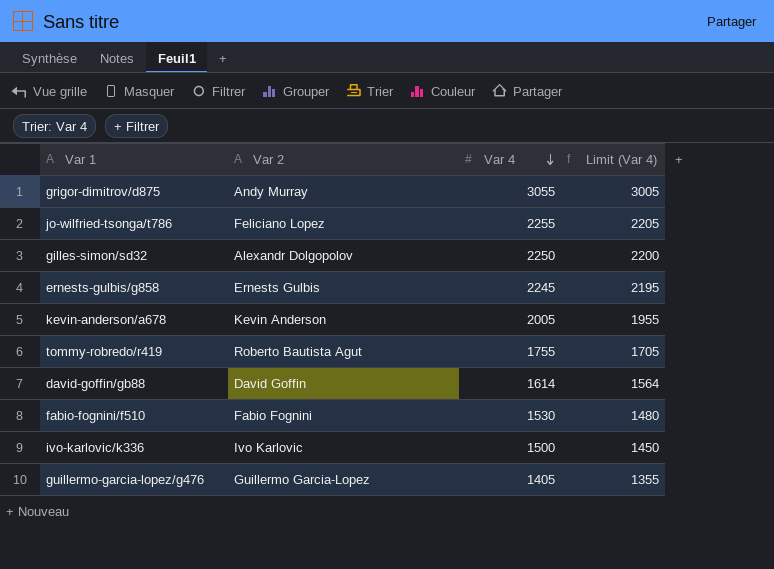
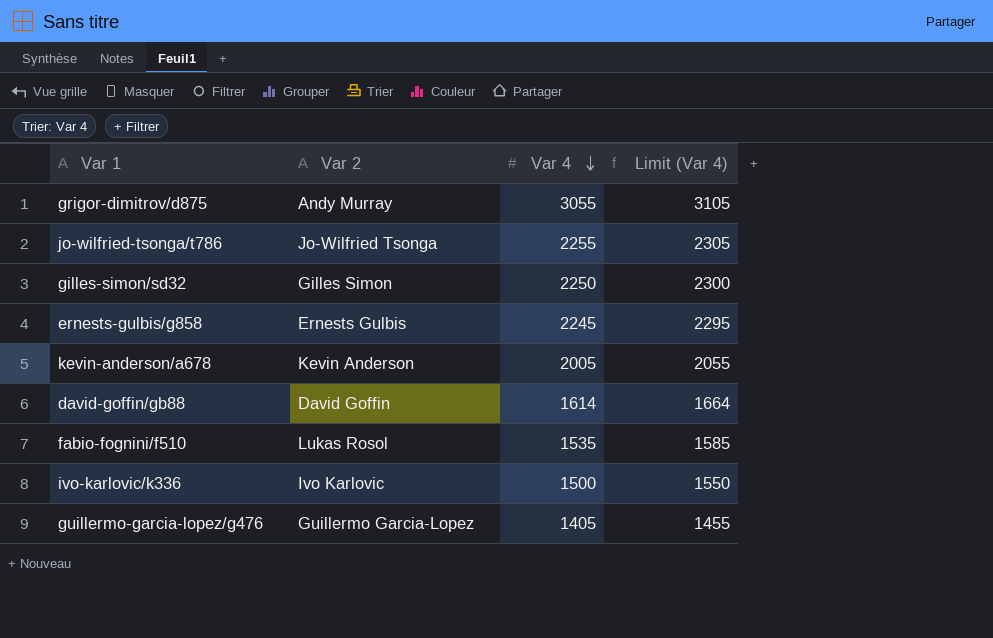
column Limit (Var 4) | formula: [Var 4] - 50 -> [Var 4] + 50
row tommy-robredo/r419: Roberto Bautista Agut | 1755 | 1705 -> none
jo-wilfried-tsonga/t786 | Var 2: Feliciano Lopez -> Jo-Wilfried Tsonga
gilles-simon/sd32 | Var 2: Alexandr Dolgopolov -> Gilles Simon
fabio-fognini/f510 | Var 2: Fabio Fognini -> Lukas Rosol
fabio-fognini/f510 | Var 4: 1530 -> 1535

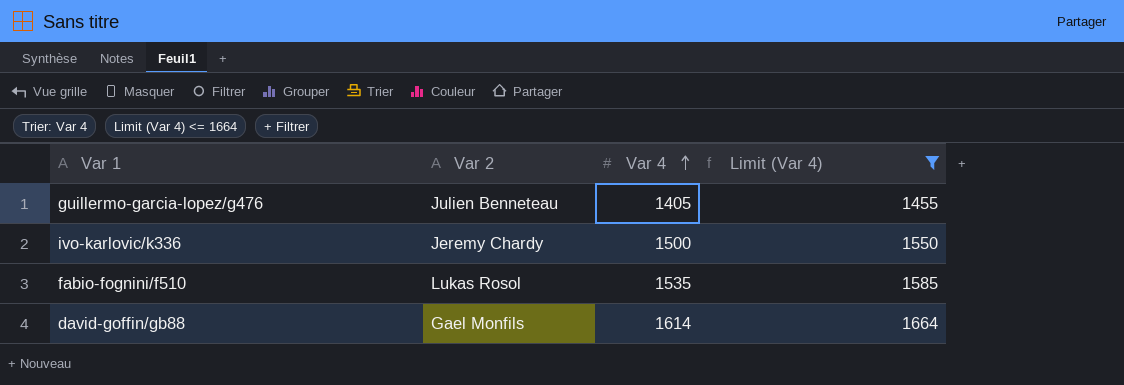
filter: none -> Limit (Var 4) <= 1664
row order: Var 4 descending -> Var 4 ascending
guillermo-garcia-lopez/g476 | Var 2: Guillermo Garcia-Lopez -> Julien Benneteau
ivo-karlovic/k336 | Var 2: Ivo Karlovic -> Jeremy Chardy
david-goffin/gb88 | Var 2: David Goffin -> Gael Monfils

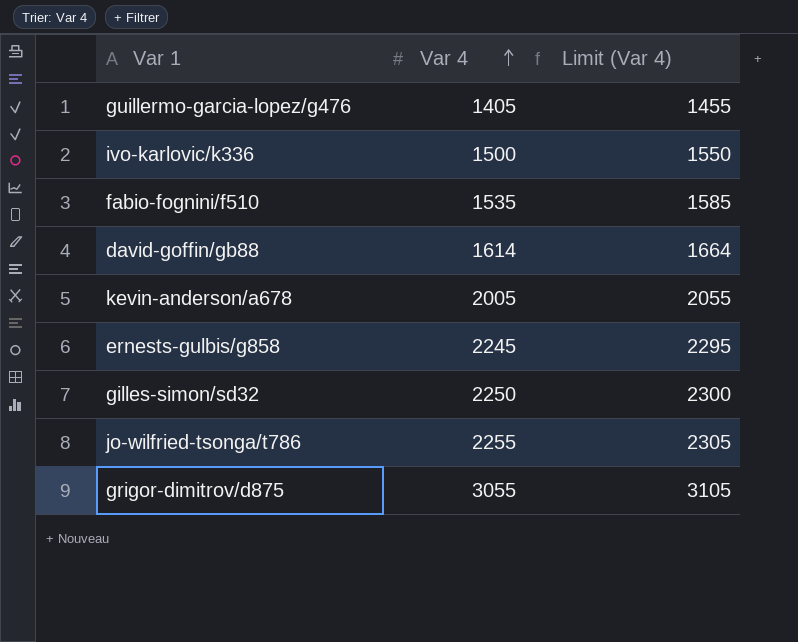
filter: Limit (Var 4) <= 1664 -> none
column Var 2 | position: 2 -> none

